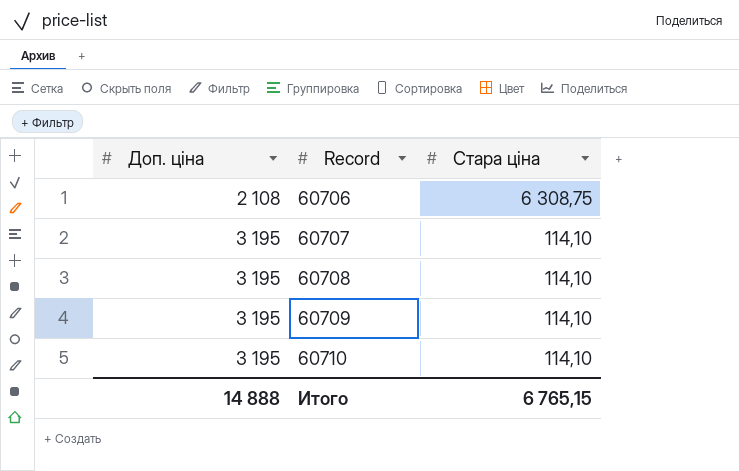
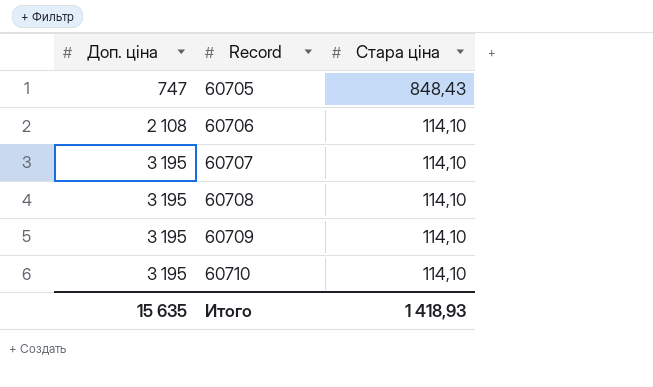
row 60705: none -> 747 | 848,43
60706 | Стара ціна: 6 308,75 -> 114,10
Итого | Доп. ціна: 14 888 -> 15 635
Итого | Стара ціна: 6 765,15 -> 1 418,93

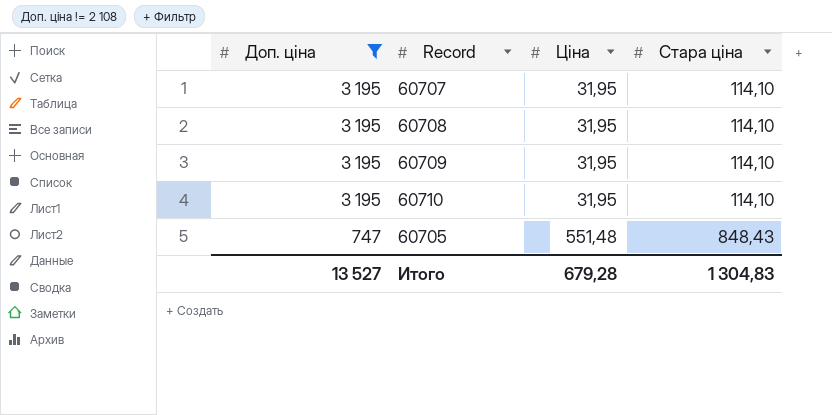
filter: none -> Доп. ціна != 2 108
row order: Доп. ціна ascending -> Доп. ціна descending
column Ціна | position: none -> 3
Итого | Доп. ціна: 15 635 -> 13 527
Итого | Стара ціна: 1 418,93 -> 1 304,83

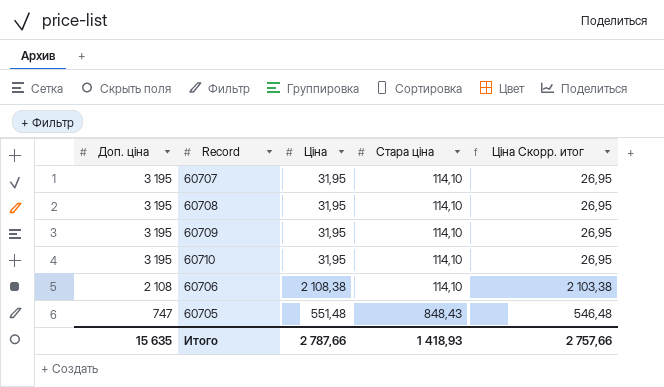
filter: Доп. ціна != 2 108 -> none
column Ціна Скорр. итог | formula: none -> [Ціна] - 5
Итого | Доп. ціна: 13 527 -> 15 635
Итого | Ціна: 679,28 -> 2 787,66
Итого | Стара ціна: 1 304,83 -> 1 418,93

